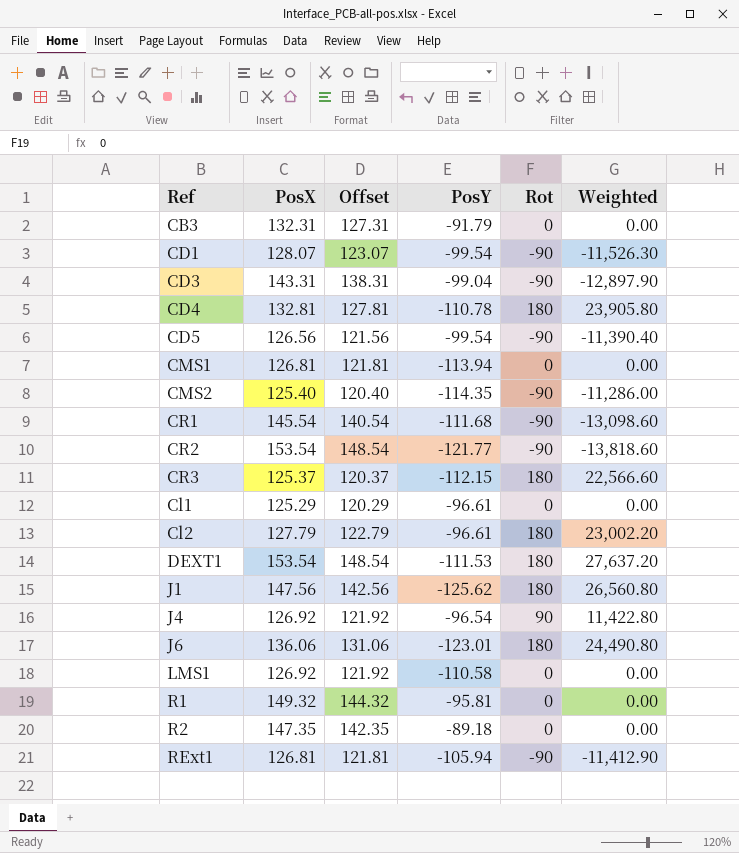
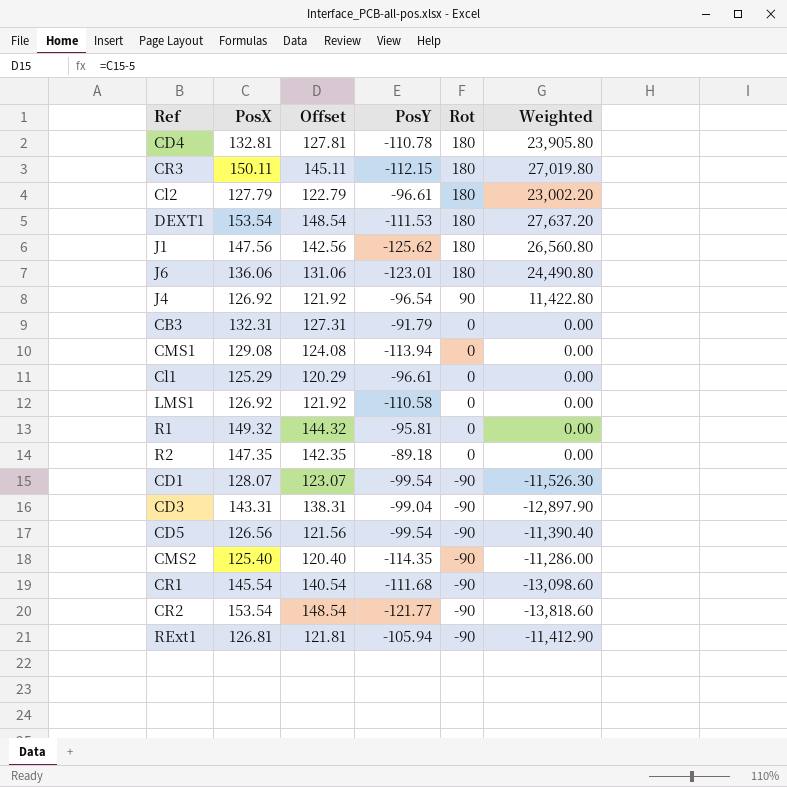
row order: none -> Rot descending
CR3 | PosX: 125.37 -> 150.11
CR3 | Offset: 120.37 -> 145.11
CR3 | Weighted: 22,566.60 -> 27,019.80
CMS1 | PosX: 126.81 -> 129.08
CMS1 | Offset: 121.81 -> 124.08

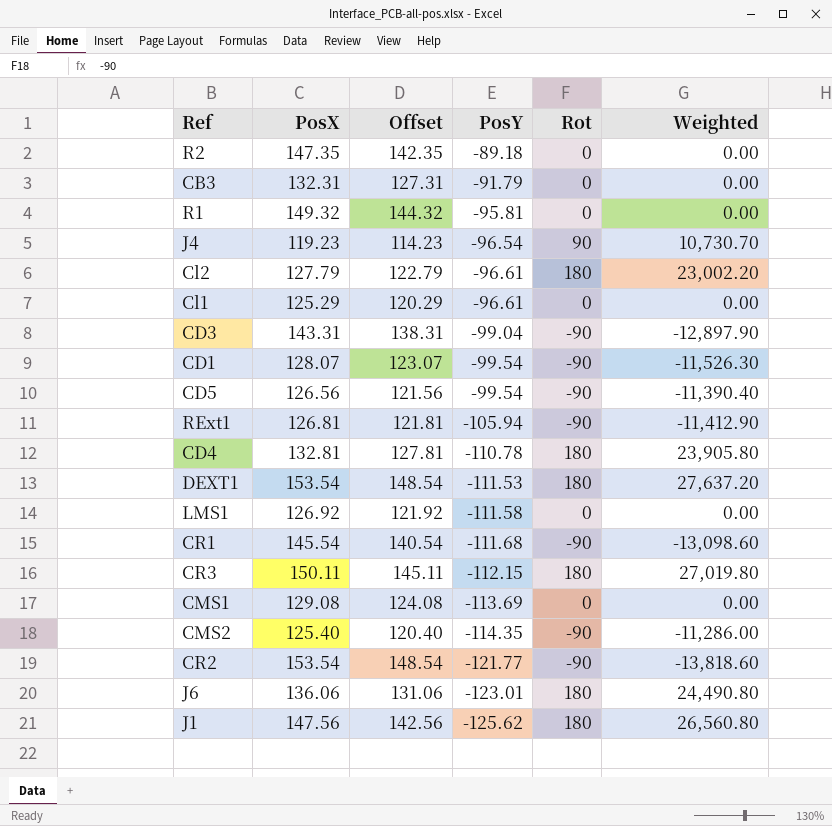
row order: Rot descending -> PosY descending
J4 | PosX: 126.92 -> 119.23
J4 | Offset: 121.92 -> 114.23
J4 | Weighted: 11,422.80 -> 10,730.70
LMS1 | PosY: -110.58 -> -111.58
CMS1 | PosY: -113.94 -> -113.69

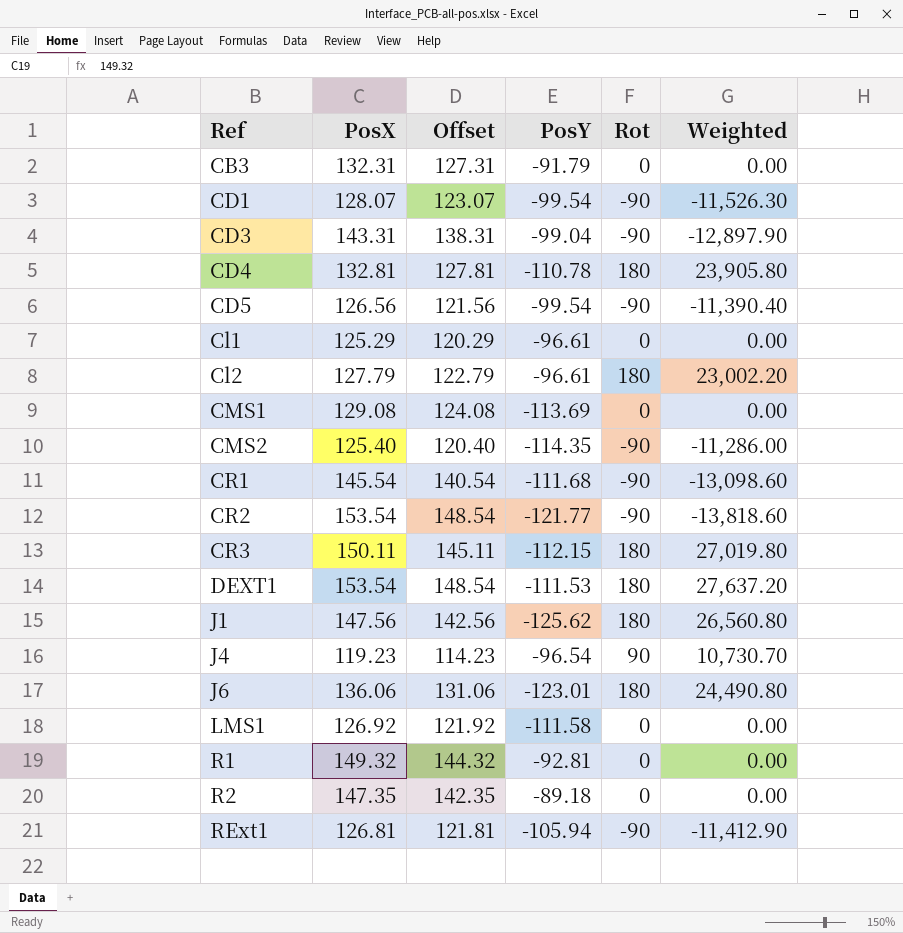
row order: PosY descending -> Ref ascending
R1 | PosY: -95.81 -> -92.81

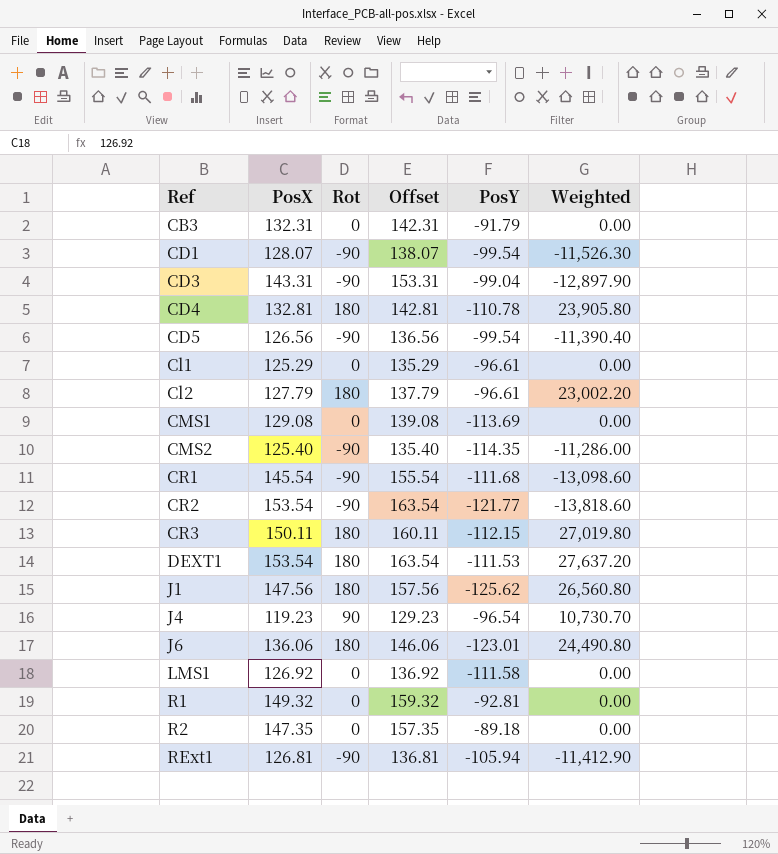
column Rot | position: 5 -> 3
column Offset | formula: [PosX] - 5 -> [PosX] + 10

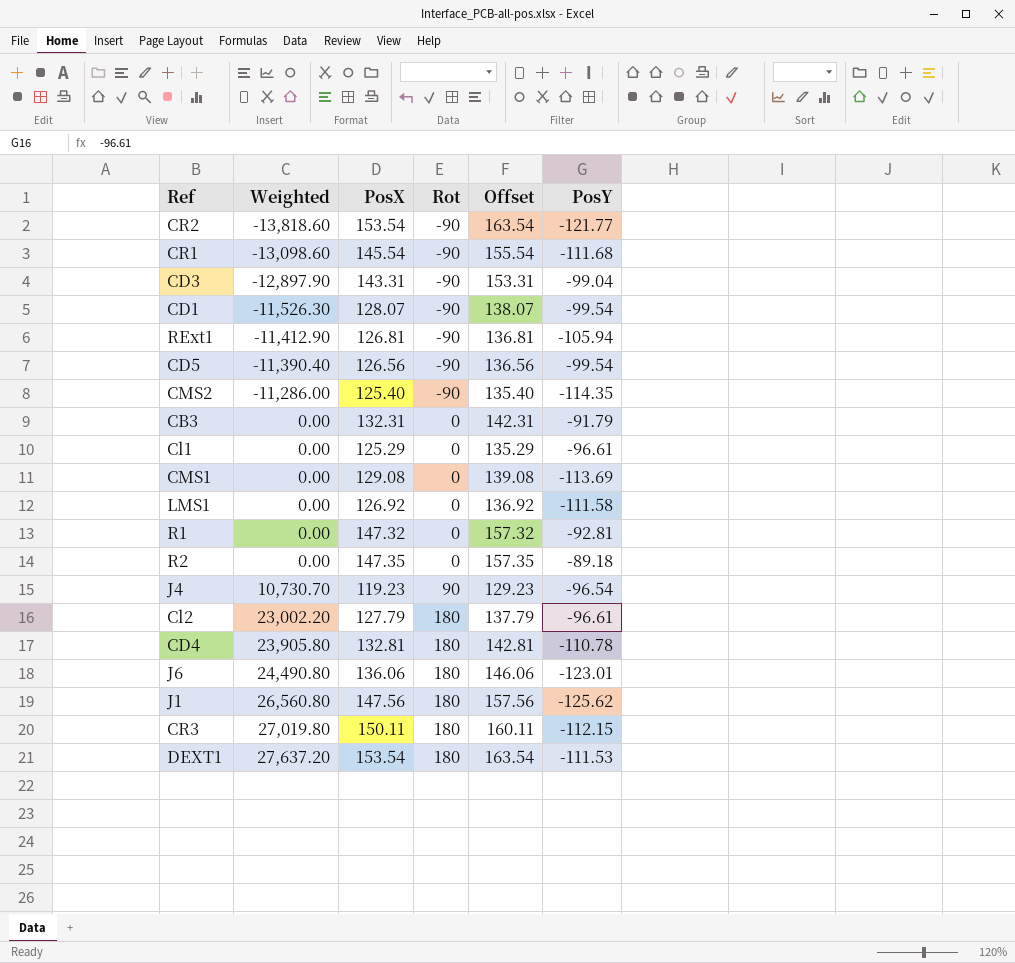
row order: Ref ascending -> Weighted ascending
column Weighted | position: 6 -> 2
R1 | PosX: 149.32 -> 147.32
R1 | Offset: 159.32 -> 157.32

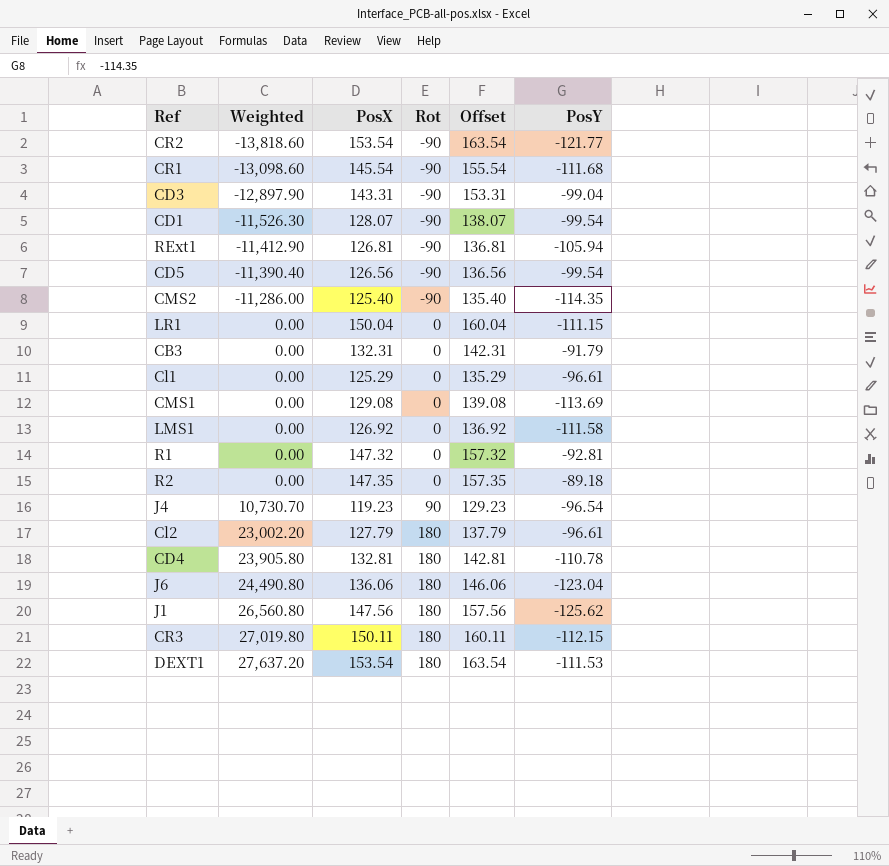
row LR1: none -> 0.00 | 150.04 | 0 | 160.04 | -111.15
J6 | PosY: -123.01 -> -123.04

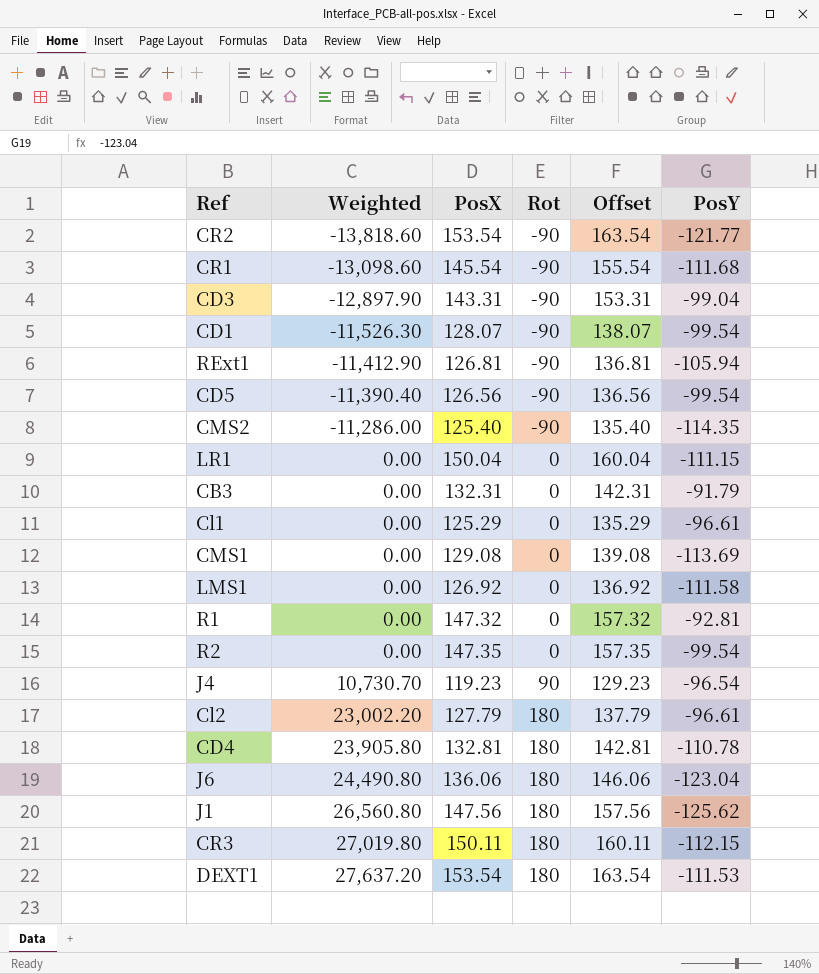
R2 | PosY: -89.18 -> -99.54

